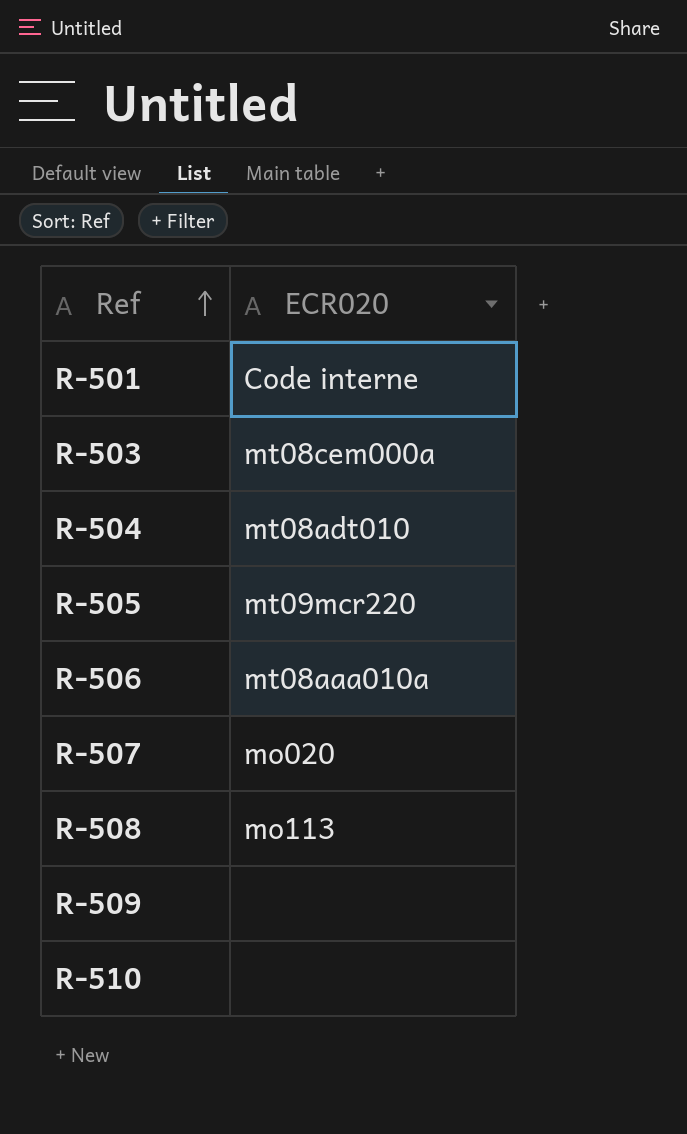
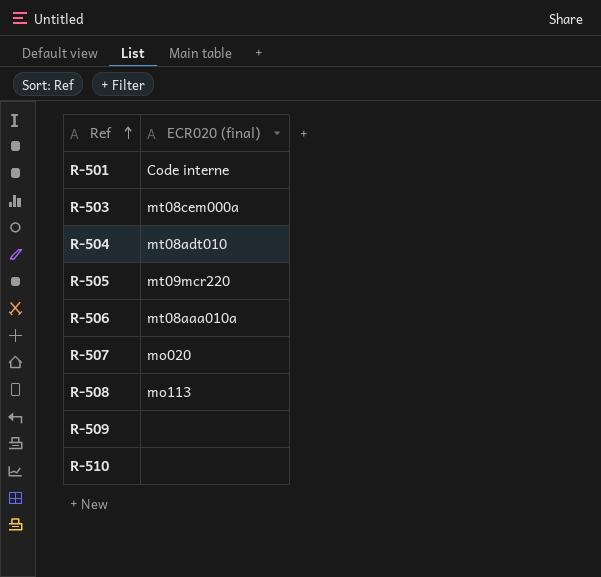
column name: ECR020 -> ECR020 (final)

